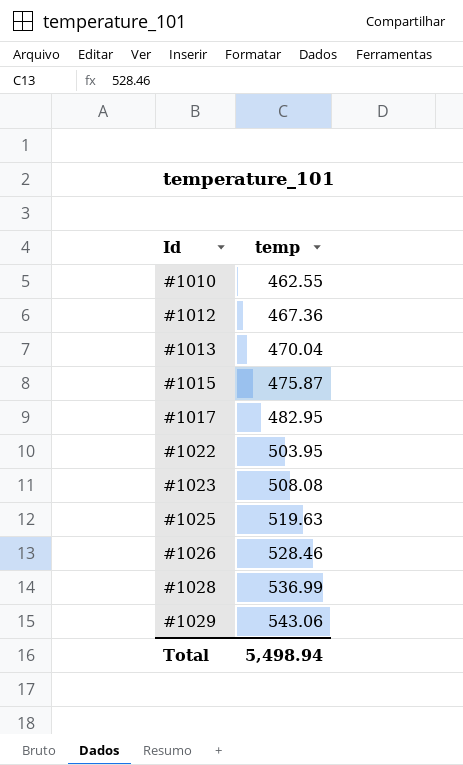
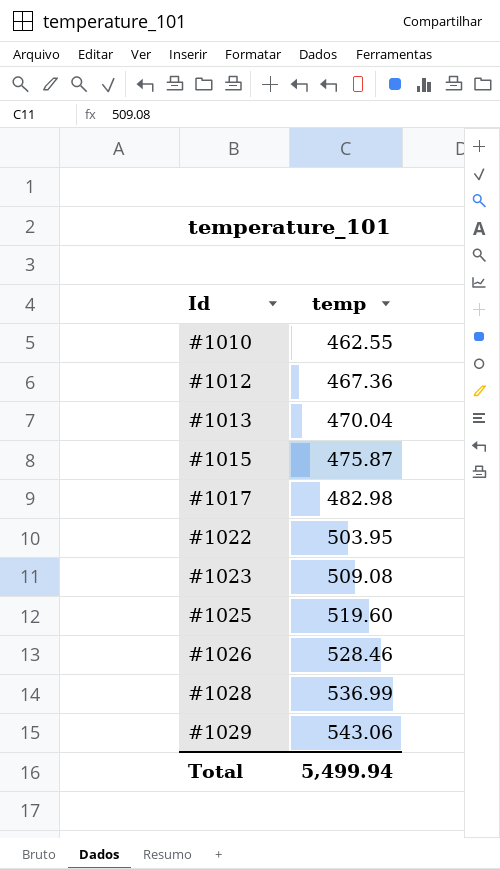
#1017 | temp: 482.95 -> 482.98
#1023 | temp: 508.08 -> 509.08
#1025 | temp: 519.63 -> 519.60
Total | temp: 5,498.94 -> 5,499.94

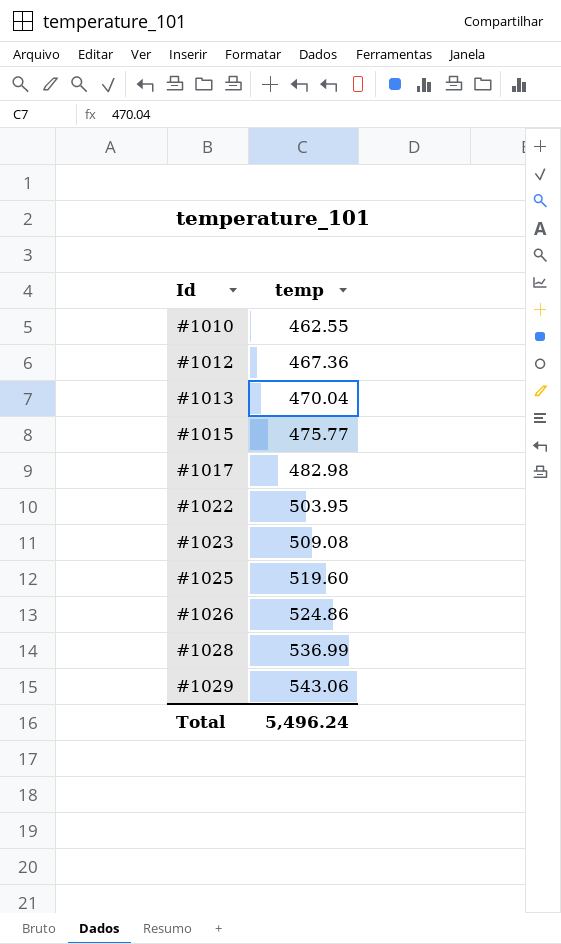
#1015 | temp: 475.87 -> 475.77
#1026 | temp: 528.46 -> 524.86
Total | temp: 5,499.94 -> 5,496.24

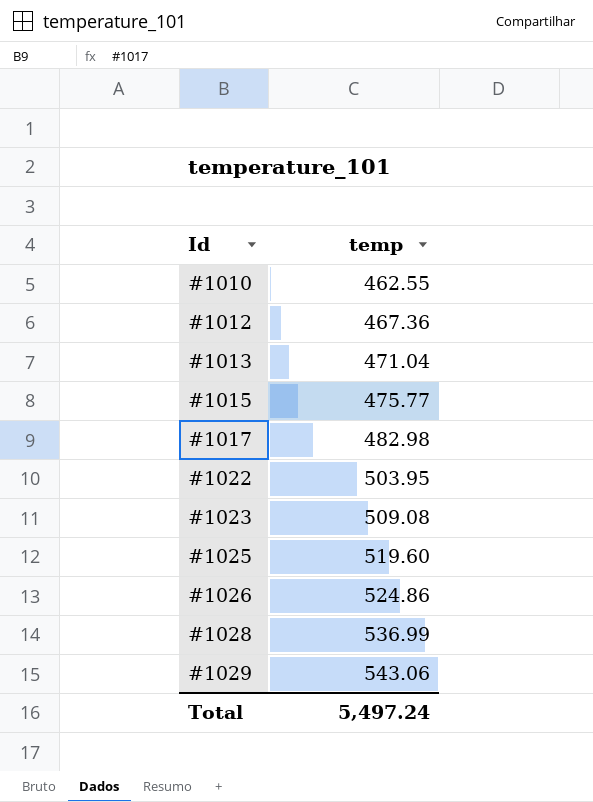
#1013 | temp: 470.04 -> 471.04
Total | temp: 5,496.24 -> 5,497.24

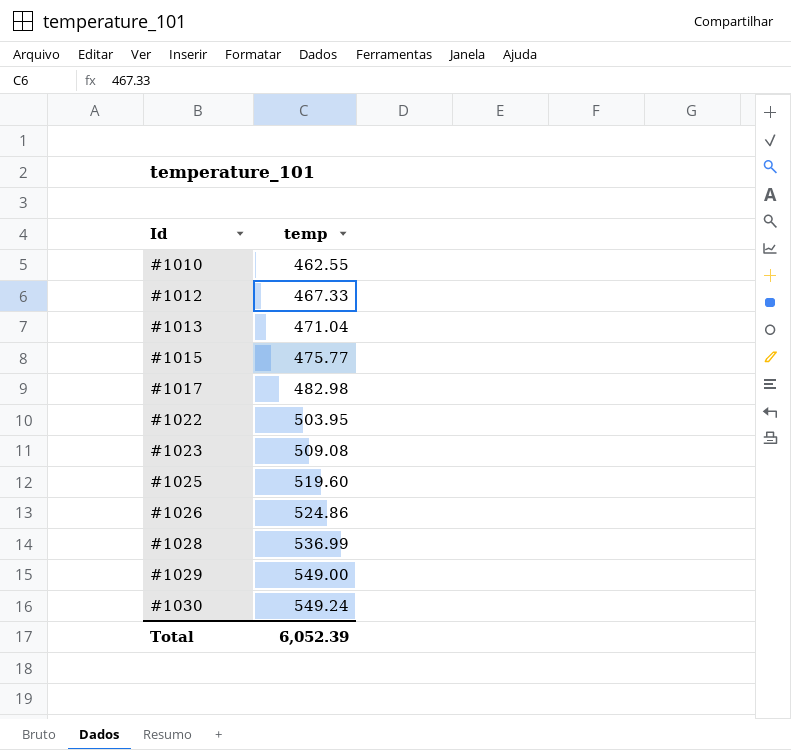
#1012 | temp: 467.36 -> 467.33
#1029 | temp: 543.06 -> 549.00
row #1030: none -> 549.24
Total | temp: 5,497.24 -> 6,052.39

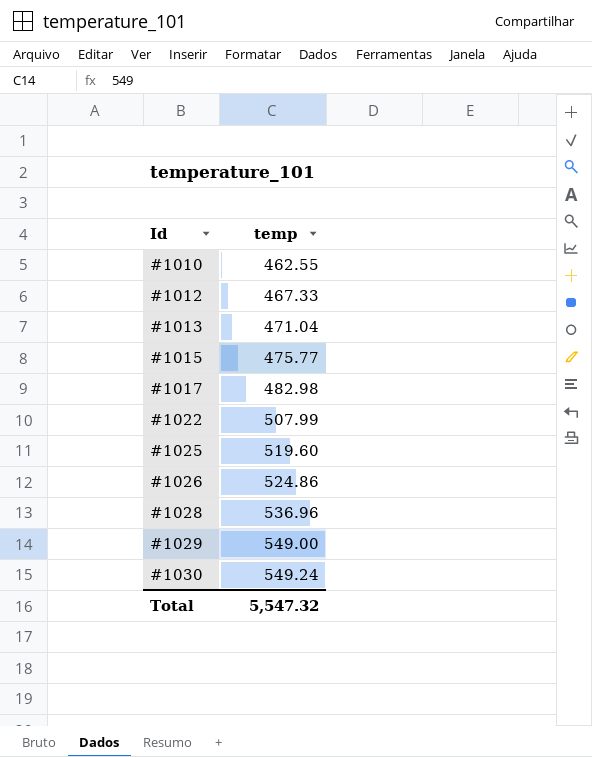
row #1023: 509.08 -> none
#1022 | temp: 503.95 -> 507.99
#1028 | temp: 536.99 -> 536.96
Total | temp: 6,052.39 -> 5,547.32

